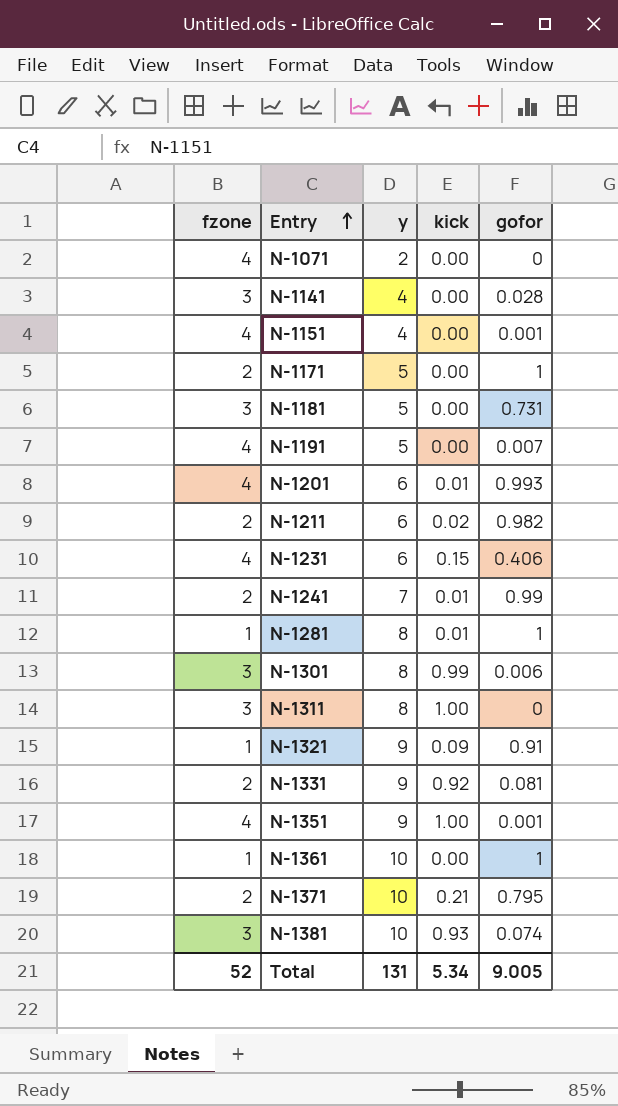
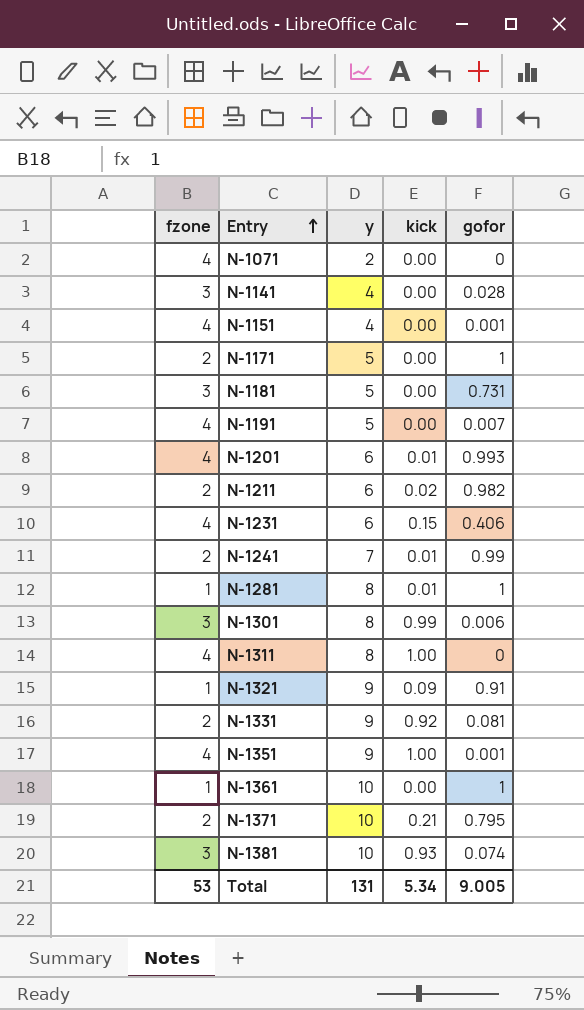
N-1311 | fzone: 3 -> 4
Total | fzone: 52 -> 53

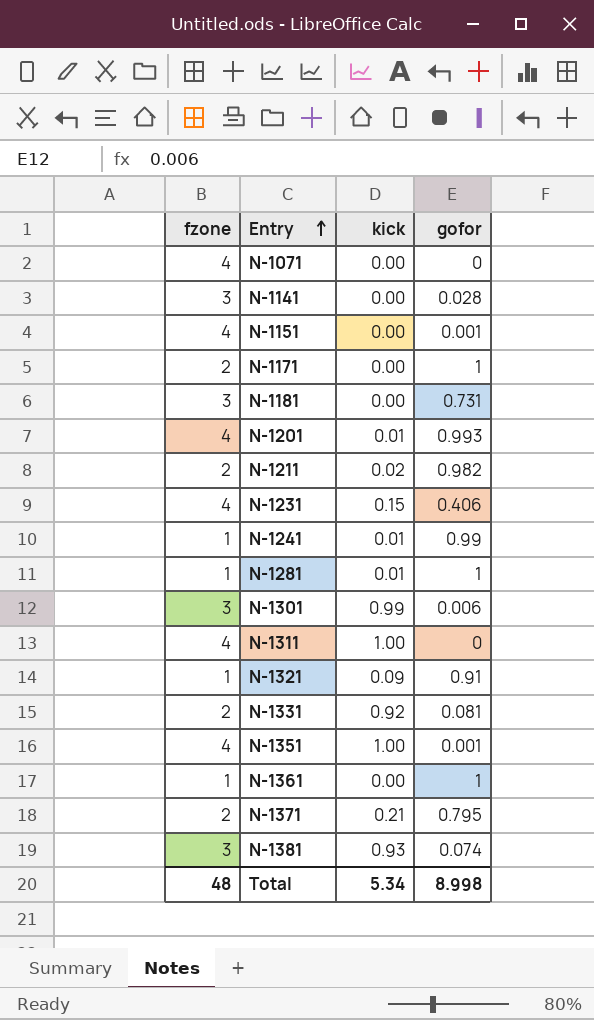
column y | position: 3 -> none
row N-1191: 4 | 5 | 0.00 | 0.007 -> none
N-1241 | fzone: 2 -> 1
Total | fzone: 53 -> 48
Total | gofor: 9.005 -> 8.998

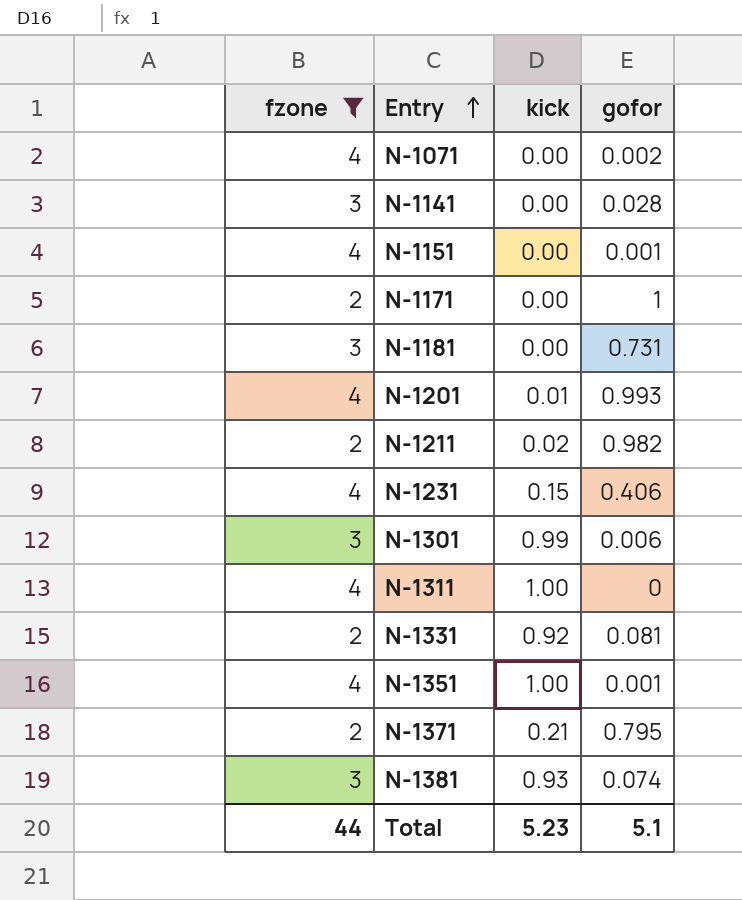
filter: none -> fzone != 1
N-1071 | gofor: 0 -> 0.002
Total | fzone: 48 -> 44
Total | kick: 5.34 -> 5.23
Total | gofor: 8.998 -> 5.1

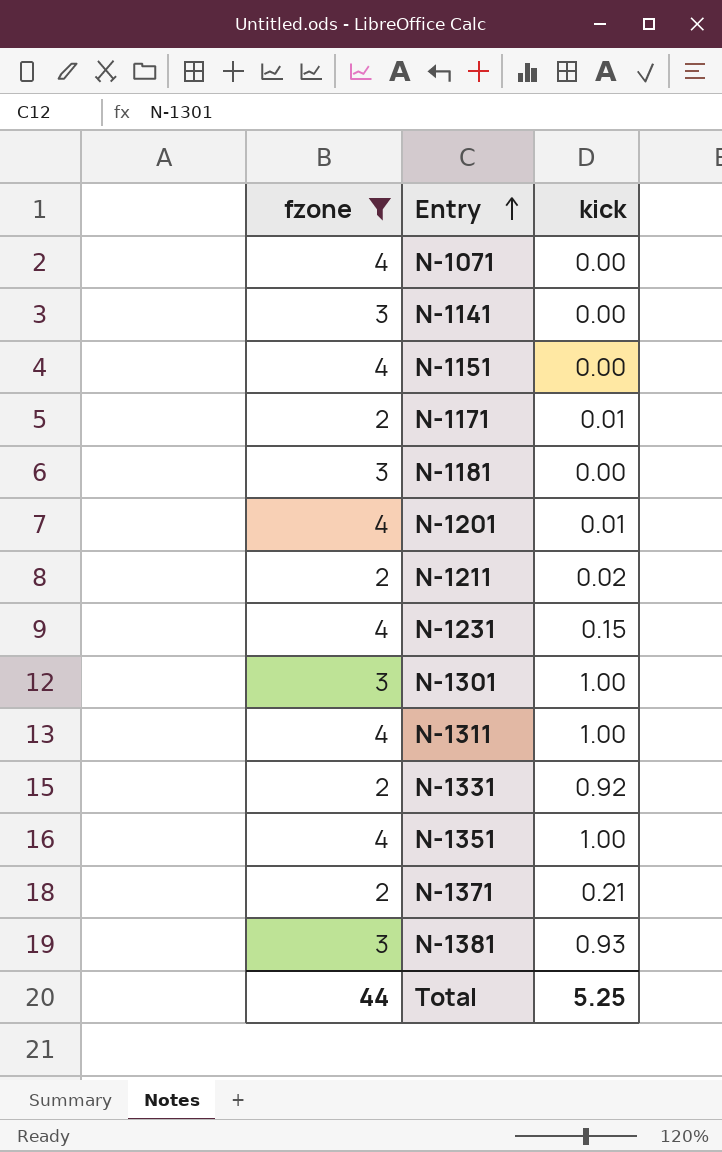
column gofor | position: 4 -> none
N-1171 | kick: 0.00 -> 0.01
N-1301 | kick: 0.99 -> 1.00
Total | kick: 5.23 -> 5.25

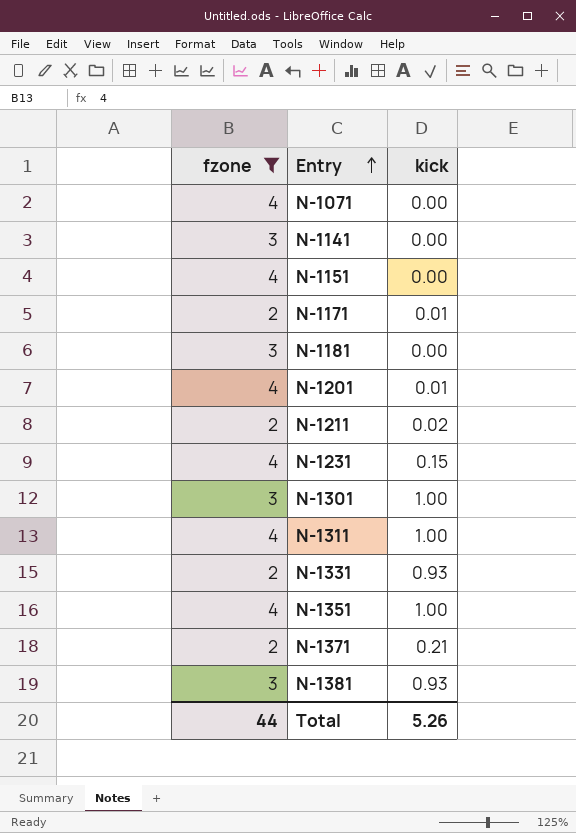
N-1331 | kick: 0.92 -> 0.93
Total | kick: 5.25 -> 5.26

